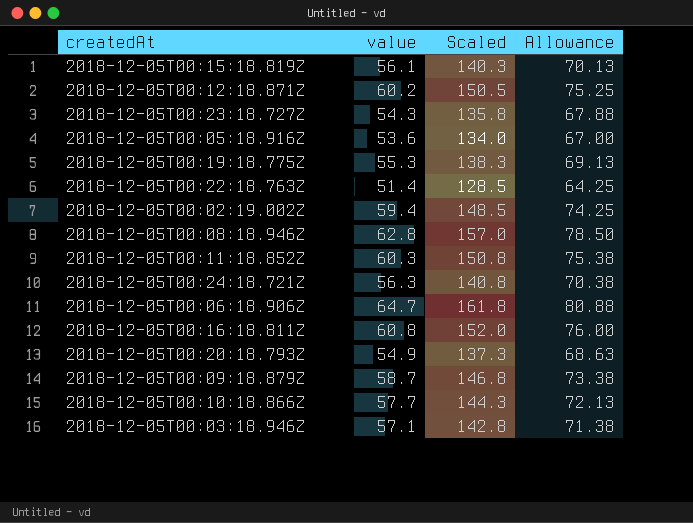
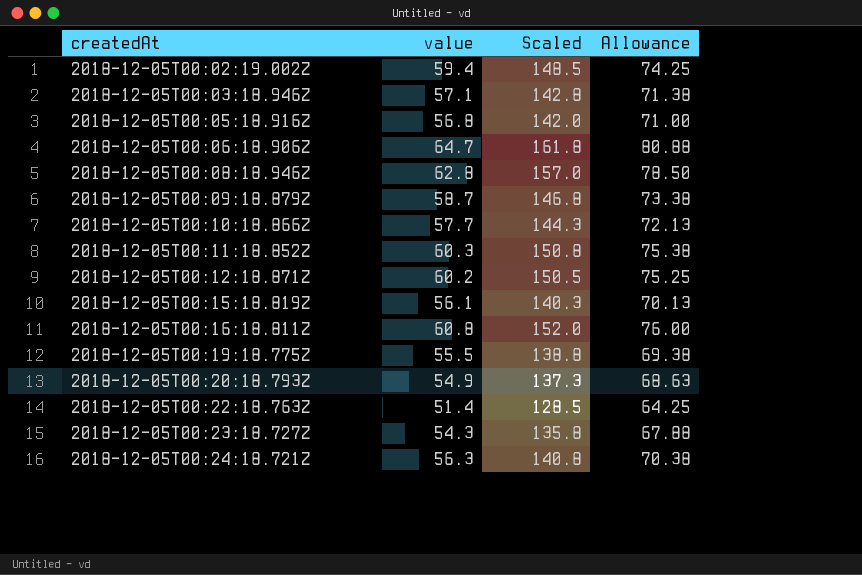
row order: none -> createdAt ascending
2018-12-05T00:05:18.916Z | value: 53.6 -> 56.8
2018-12-05T00:05:18.916Z | Scaled: 134.0 -> 142.0
2018-12-05T00:05:18.916Z | Allowance: 67.00 -> 71.00
2018-12-05T00:19:18.775Z | value: 55.3 -> 55.5
2018-12-05T00:19:18.775Z | Scaled: 138.3 -> 138.8
2018-12-05T00:19:18.775Z | Allowance: 69.13 -> 69.38

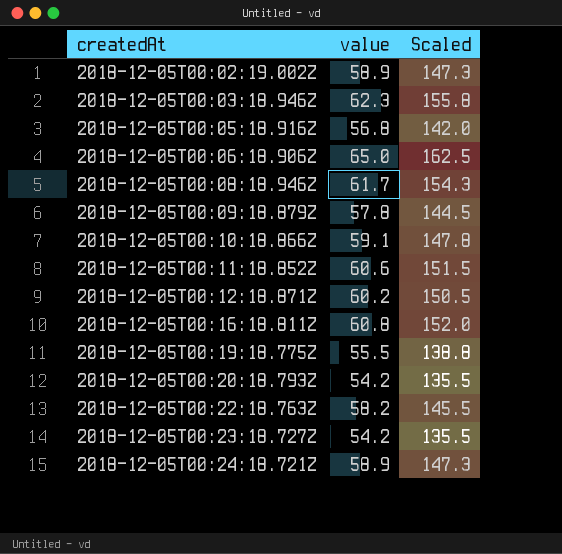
column Allowance | formula: [value] * 1.25 -> none
row 2018-12-05T00:15:18.819Z: 56.1 | 140.3 | 70.13 -> none
2018-12-05T00:02:19.002Z | value: 59.4 -> 58.9
2018-12-05T00:02:19.002Z | Scaled: 148.5 -> 147.3
2018-12-05T00:03:18.946Z | value: 57.1 -> 62.3
2018-12-05T00:03:18.946Z | Scaled: 142.8 -> 155.8
2018-12-05T00:06:18.906Z | value: 64.7 -> 65.0
2018-12-05T00:06:18.906Z | Scaled: 161.8 -> 162.5
2018-12-05T00:08:18.946Z | value: 62.8 -> 61.7
2018-12-05T00:08:18.946Z | Scaled: 157.0 -> 154.3
2018-12-05T00:09:18.879Z | value: 58.7 -> 57.8
2018-12-05T00:09:18.879Z | Scaled: 146.8 -> 144.5
2018-12-05T00:10:18.866Z | value: 57.7 -> 59.1
2018-12-05T00:10:18.866Z | Scaled: 144.3 -> 147.8
2018-12-05T00:11:18.852Z | value: 60.3 -> 60.6
2018-12-05T00:11:18.852Z | Scaled: 150.8 -> 151.5
2018-12-05T00:20:18.793Z | value: 54.9 -> 54.2
2018-12-05T00:20:18.793Z | Scaled: 137.3 -> 135.5
2018-12-05T00:22:18.763Z | value: 51.4 -> 58.2
2018-12-05T00:22:18.763Z | Scaled: 128.5 -> 145.5
2018-12-05T00:23:18.727Z | value: 54.3 -> 54.2
2018-12-05T00:23:18.727Z | Scaled: 135.8 -> 135.5
2018-12-05T00:24:18.721Z | value: 56.3 -> 58.9
2018-12-05T00:24:18.721Z | Scaled: 140.8 -> 147.3

